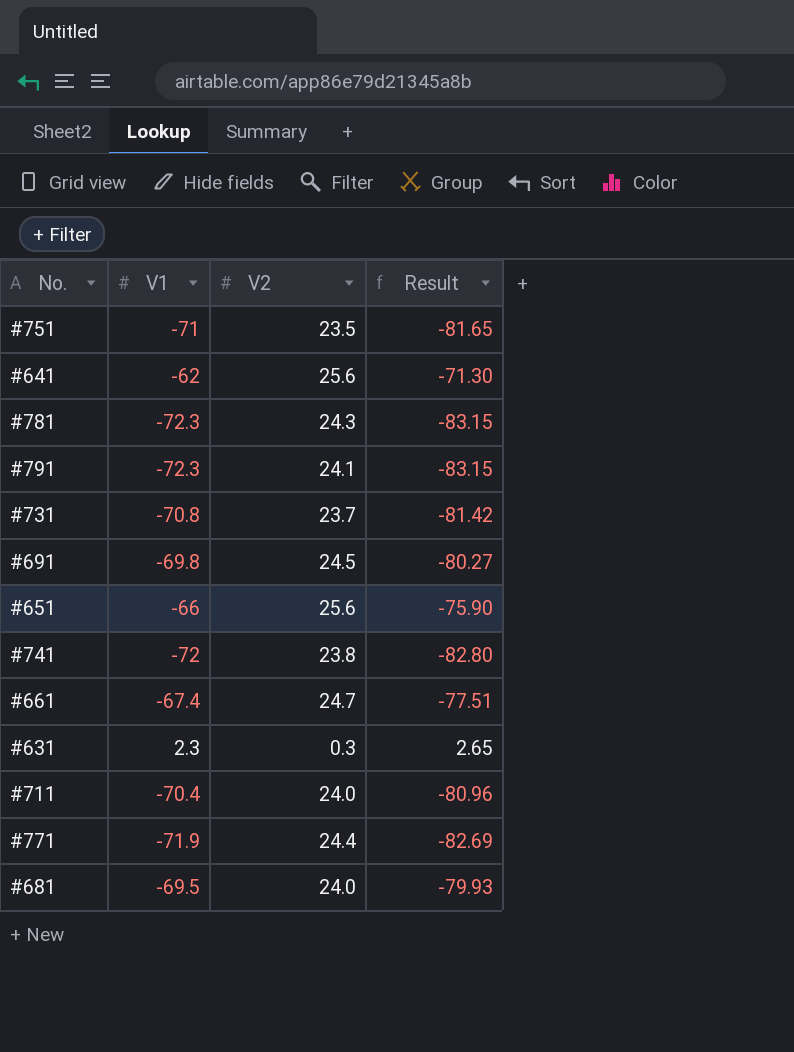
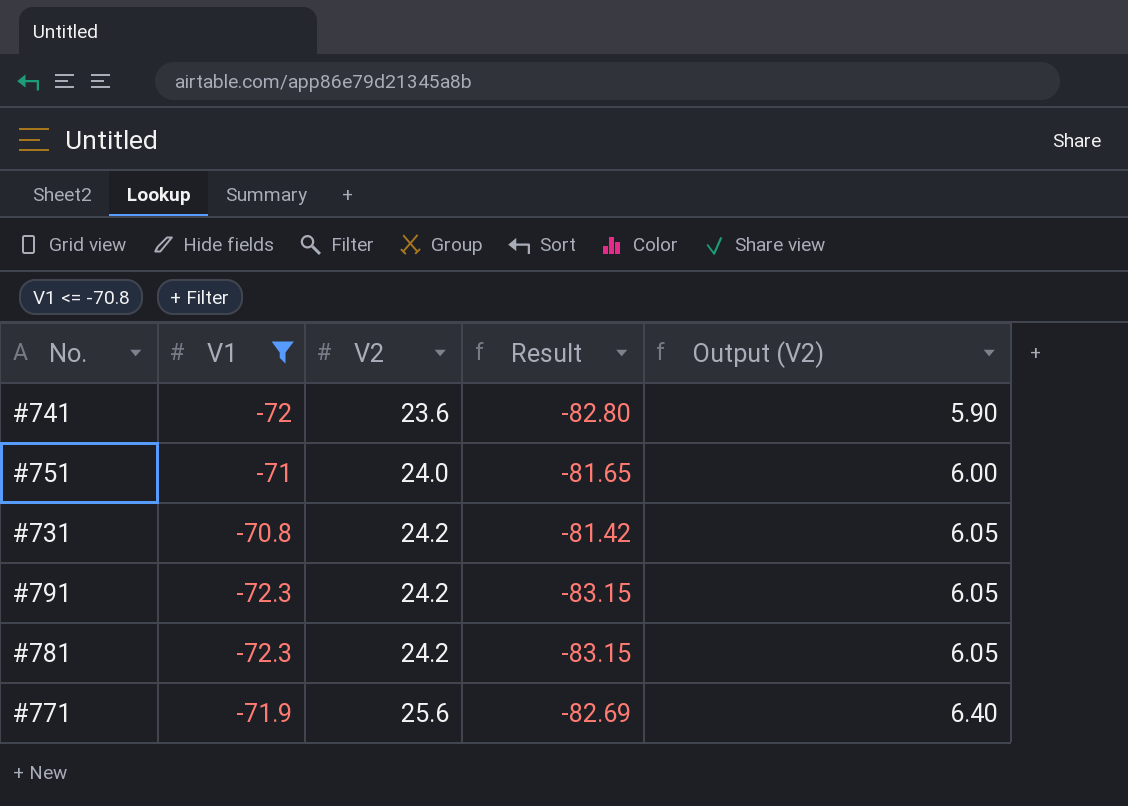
filter: none -> V1 <= -70.8
row order: none -> V2 ascending
column Output (V2) | formula: none -> [V2] * 0.25
#741 | V2: 23.8 -> 23.6
#751 | V2: 23.5 -> 24.0
#731 | V2: 23.7 -> 24.2
#791 | V2: 24.1 -> 24.2
#781 | V2: 24.3 -> 24.2
#771 | V2: 24.4 -> 25.6

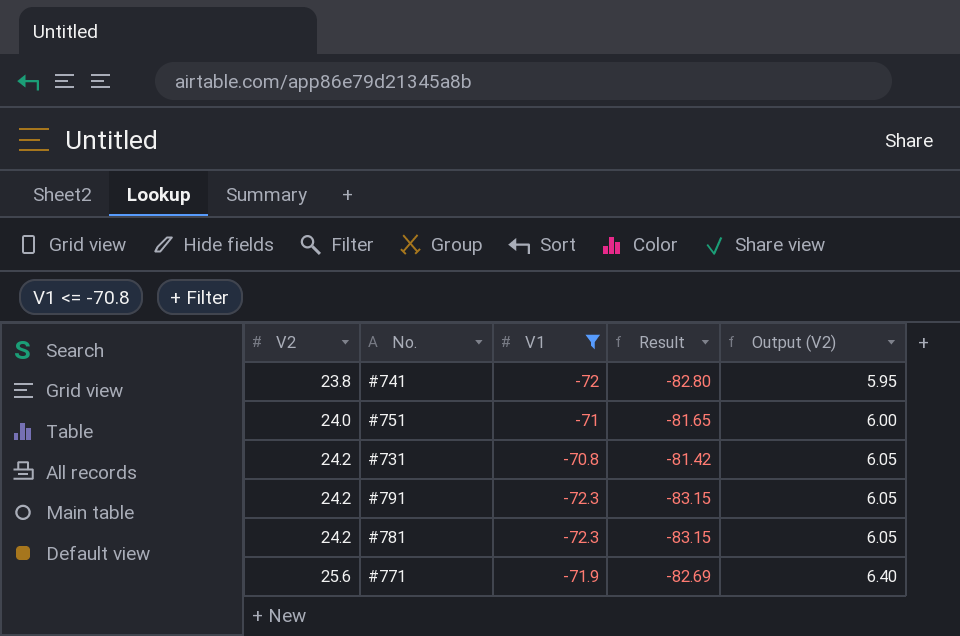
column V2 | position: 3 -> 1
#741 | V2: 23.6 -> 23.8
#741 | Output (V2): 5.90 -> 5.95

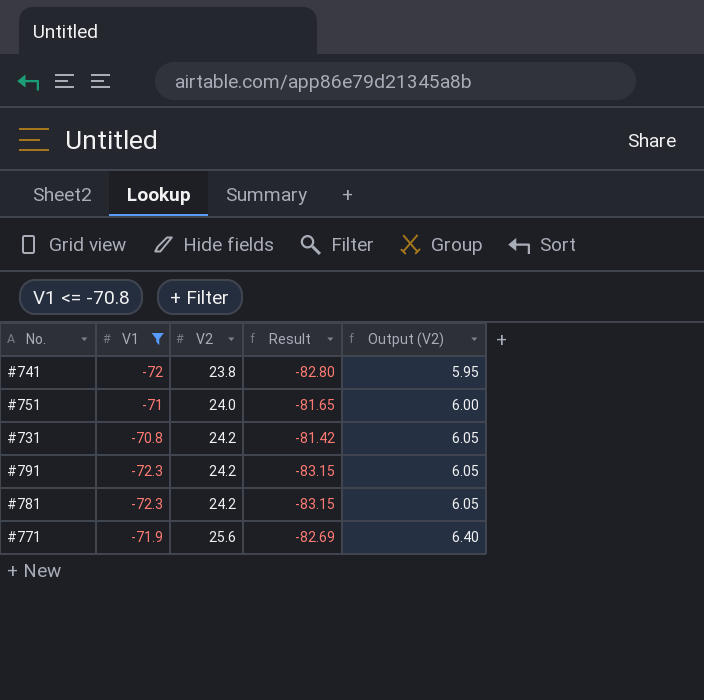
column V2 | position: 1 -> 3

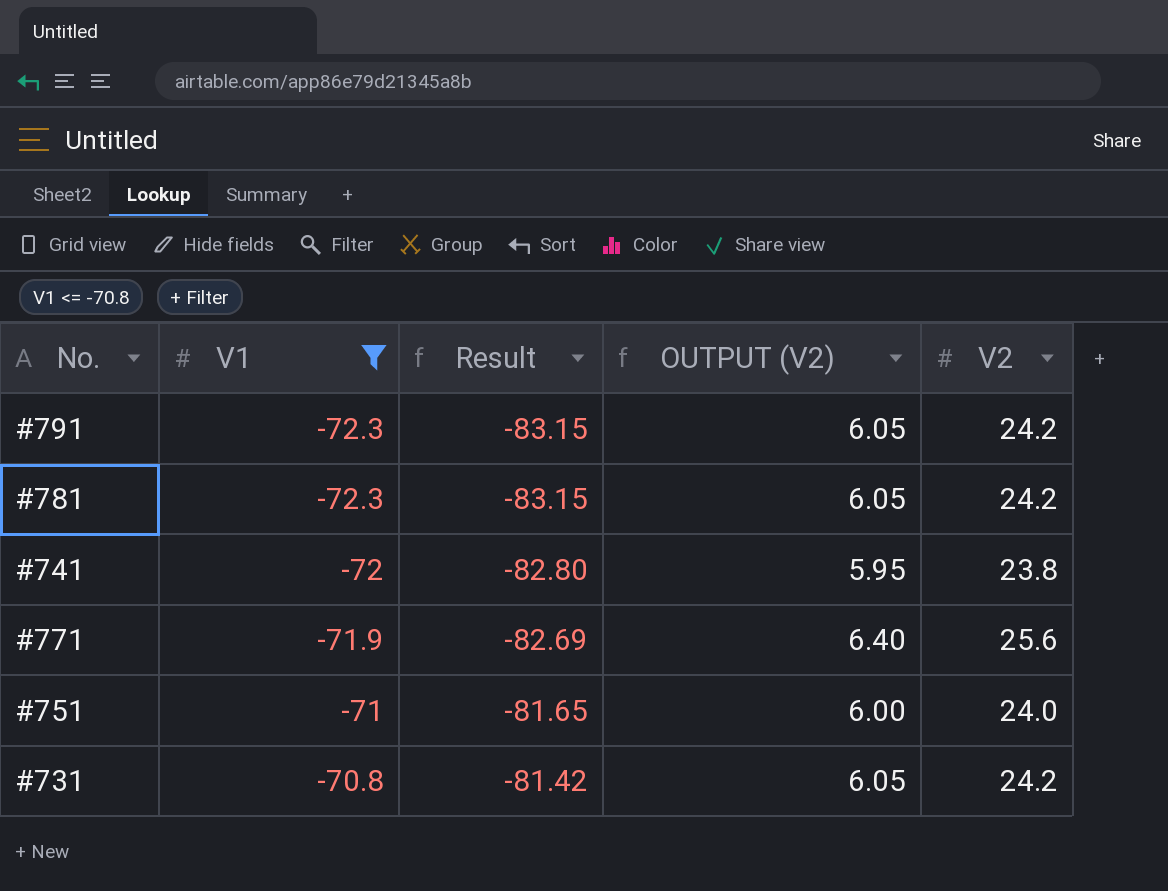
row order: V2 ascending -> V1 ascending
column name: Output (V2) -> OUTPUT (V2)
column V2 | position: 3 -> 5

